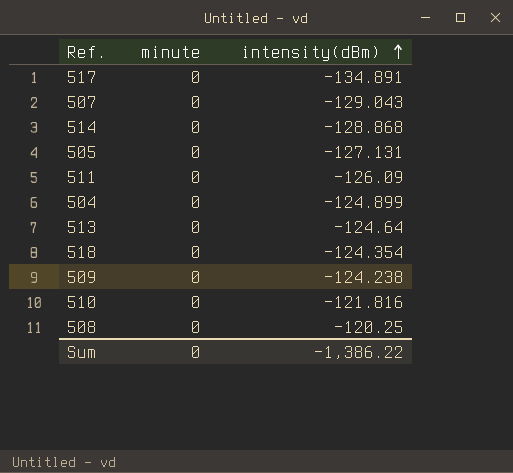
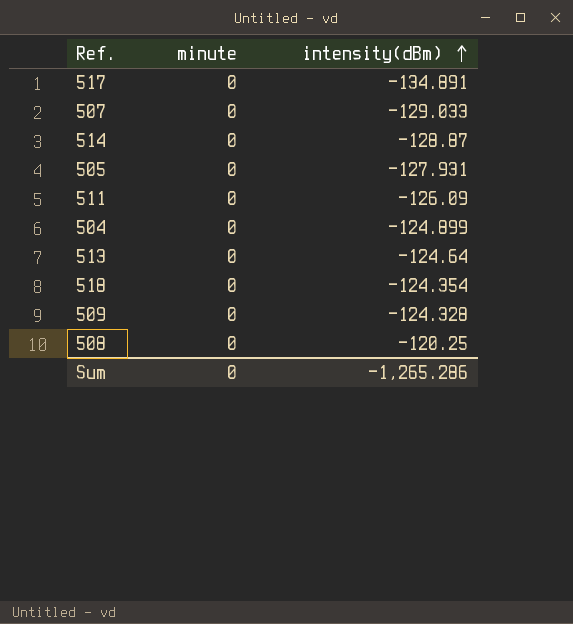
row 510: 0 | -121.816 -> none
507 | intensity(dBm): -129.043 -> -129.033
514 | intensity(dBm): -128.868 -> -128.87
505 | intensity(dBm): -127.131 -> -127.931
509 | intensity(dBm): -124.238 -> -124.328
Sum | intensity(dBm): -1,386.22 -> -1,265.286

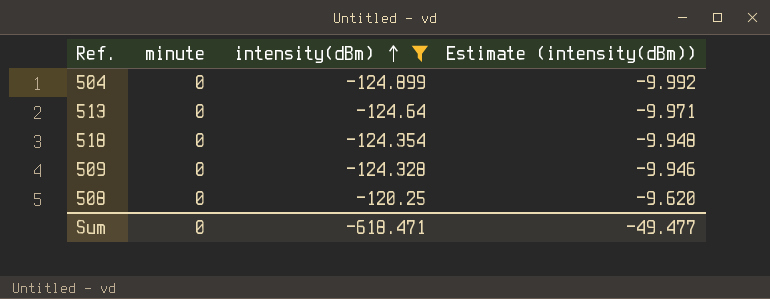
filter: none -> intensity(dBm) >= -124.899
column Estimate (intensity(dBm)) | formula: none -> [intensity(dBm)] * 0.08
Sum | intensity(dBm): -1,265.286 -> -618.471

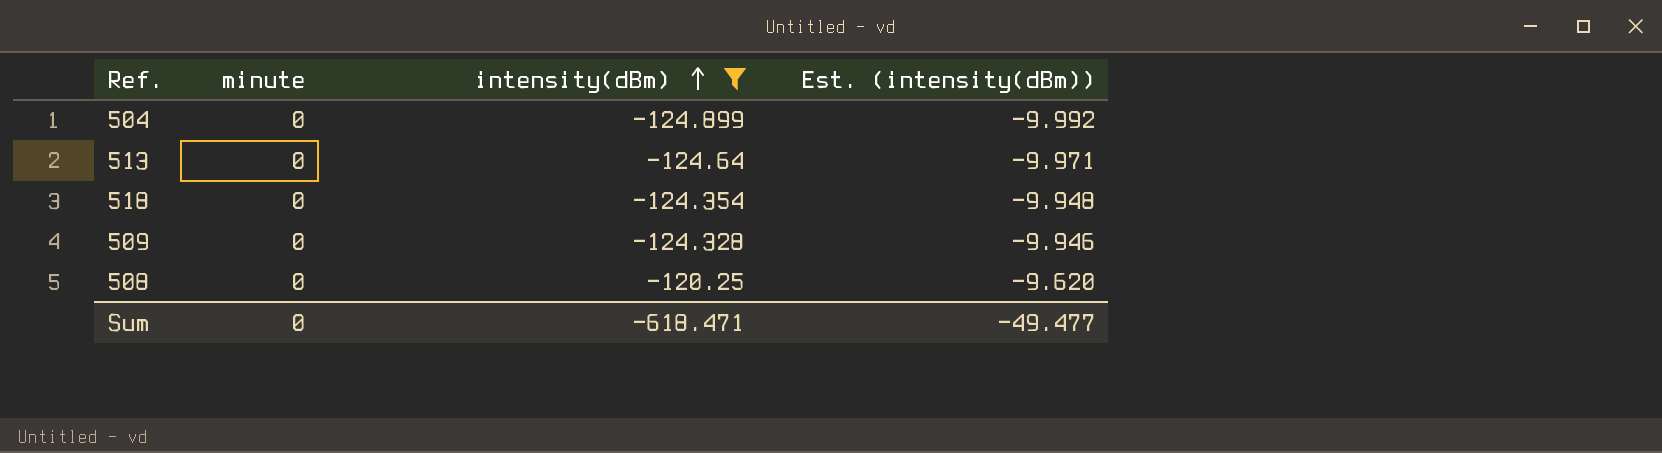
column name: Estimate (intensity(dBm)) -> Est. (intensity(dBm))

